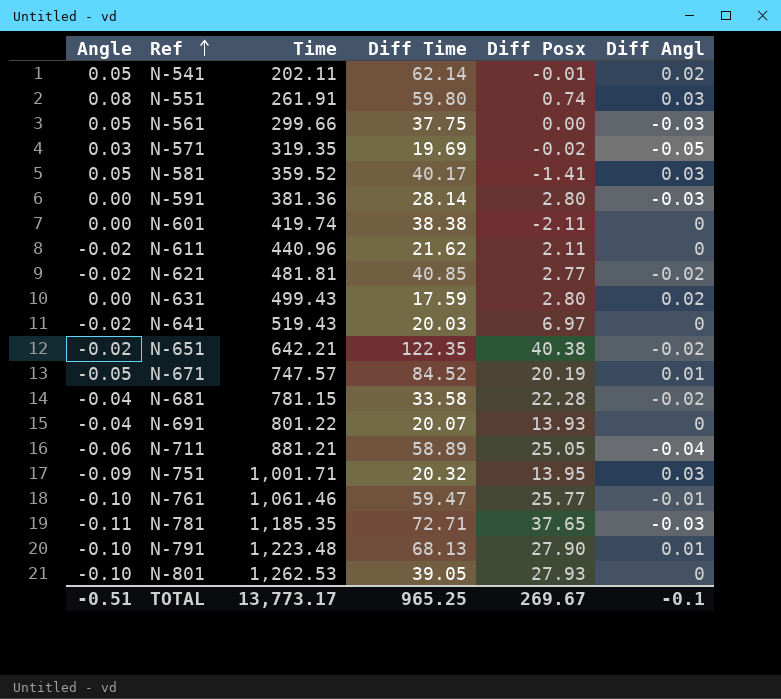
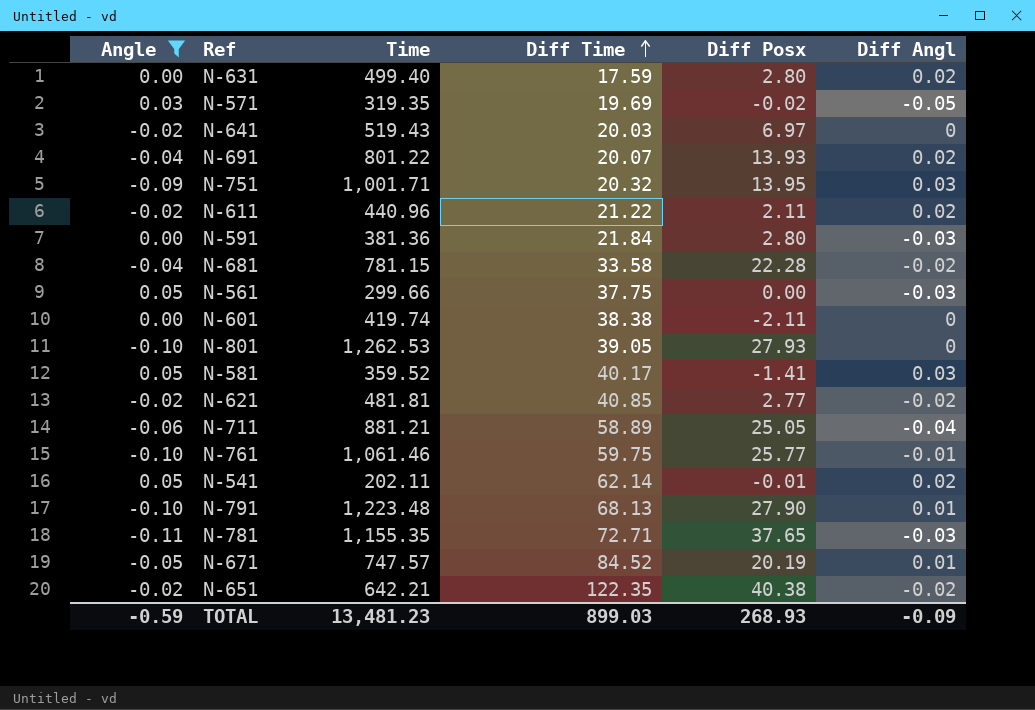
filter: none -> Angle != 0.08
row order: Ref ascending -> Diff Time ascending
N-631 | Time: 499.43 -> 499.40
N-691 | Diff Angl: 0 -> 0.02
N-611 | Diff Time: 21.62 -> 21.22
N-611 | Diff Angl: 0 -> 0.02
N-591 | Diff Time: 28.14 -> 21.84
N-761 | Diff Time: 59.47 -> 59.75
N-781 | Time: 1,185.35 -> 1,155.35
TOTAL | Angle: -0.51 -> -0.59
TOTAL | Time: 13,773.17 -> 13,481.23
TOTAL | Diff Time: 965.25 -> 899.03
TOTAL | Diff Posx: 269.67 -> 268.93
TOTAL | Diff Angl: -0.1 -> -0.09

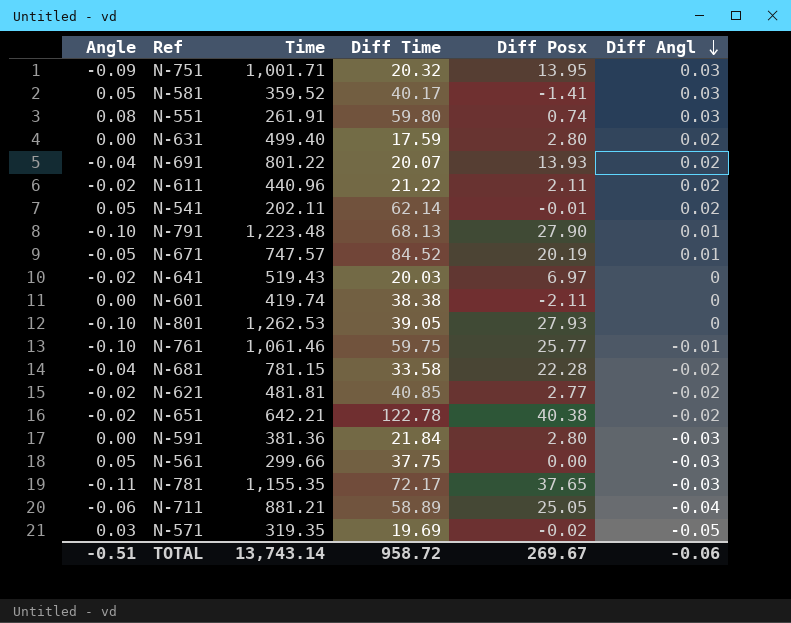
filter: Angle != 0.08 -> none
row order: Diff Time ascending -> Diff Angl descending
N-651 | Diff Time: 122.35 -> 122.78
N-781 | Diff Time: 72.71 -> 72.17
TOTAL | Angle: -0.59 -> -0.51
TOTAL | Time: 13,481.23 -> 13,743.14
TOTAL | Diff Time: 899.03 -> 958.72
TOTAL | Diff Posx: 268.93 -> 269.67
TOTAL | Diff Angl: -0.09 -> -0.06

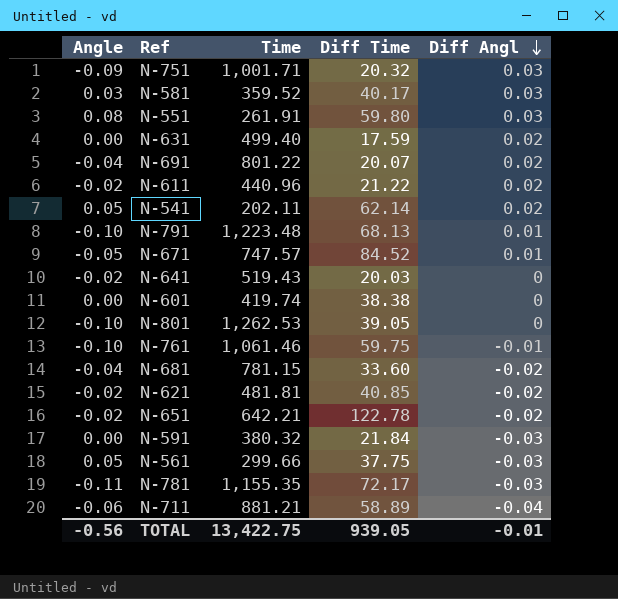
column Diff Posx | position: 5 -> none
row N-571: 0.03 | 319.35 | 19.69 | -0.02 | -0.05 -> none
N-581 | Angle: 0.05 -> 0.03
N-681 | Diff Time: 33.58 -> 33.60
N-591 | Time: 381.36 -> 380.32
TOTAL | Angle: -0.51 -> -0.56
TOTAL | Time: 13,743.14 -> 13,422.75
TOTAL | Diff Time: 958.72 -> 939.05
TOTAL | Diff Angl: -0.06 -> -0.01

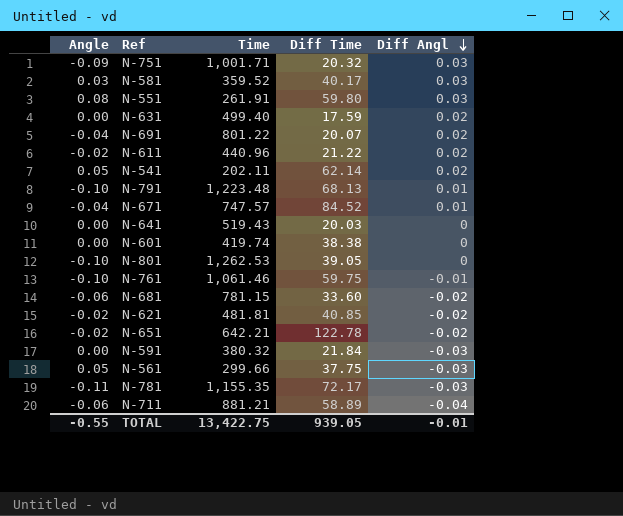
N-671 | Angle: -0.05 -> -0.04
N-641 | Angle: -0.02 -> 0.00
N-681 | Angle: -0.04 -> -0.06
TOTAL | Angle: -0.56 -> -0.55

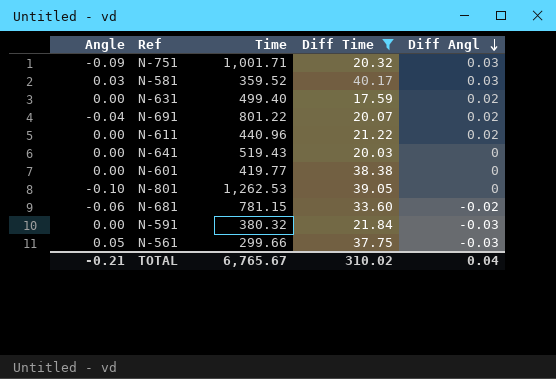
filter: none -> Diff Time <= 40.17
N-611 | Angle: -0.02 -> 0.00
N-601 | Time: 419.74 -> 419.77
TOTAL | Angle: -0.55 -> -0.21
TOTAL | Time: 13,422.75 -> 6,765.67
TOTAL | Diff Time: 939.05 -> 310.02
TOTAL | Diff Angl: -0.01 -> 0.04

